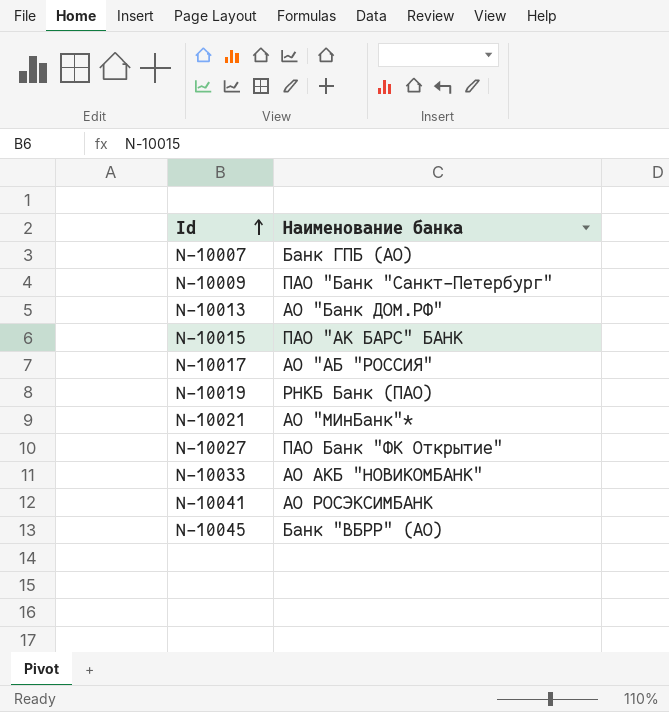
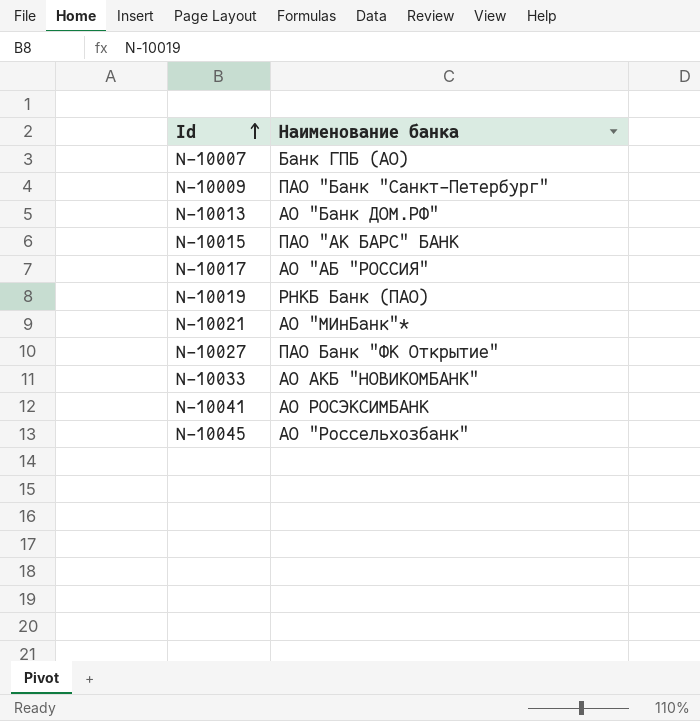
N-10045 | Наименование банка: Банк "ВБРР" (АО) -> АО "Россельхозбанк"

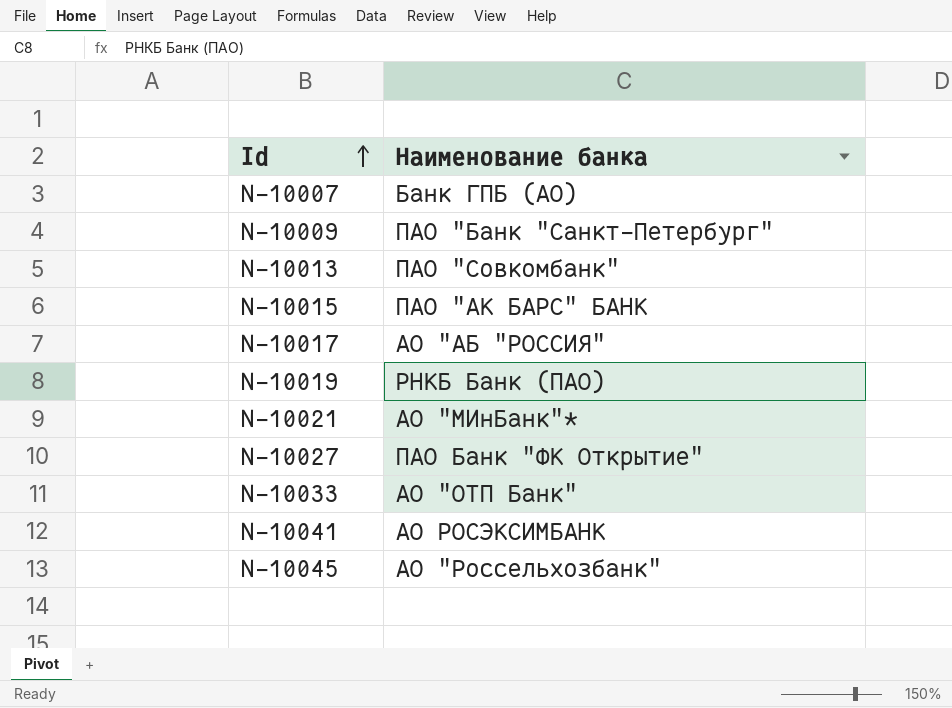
N-10013 | Наименование банка: АО "Банк ДОМ.РФ" -> ПАО "Совкомбанк"
N-10033 | Наименование банка: АО АКБ "НОВИКОМБАНК" -> АО "ОТП Банк"

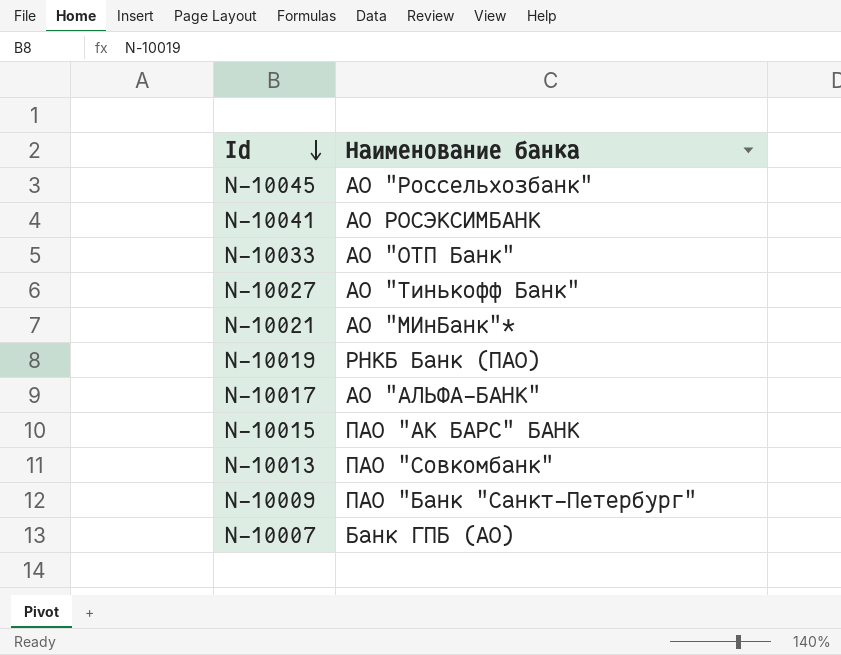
row order: Id ascending -> Id descending
N-10027 | Наименование банка: ПАО Банк "ФК Открытие" -> АО "Тинькофф Банк"
N-10017 | Наименование банка: АО "АБ "РОССИЯ" -> АО "АЛЬФА-БАНК"

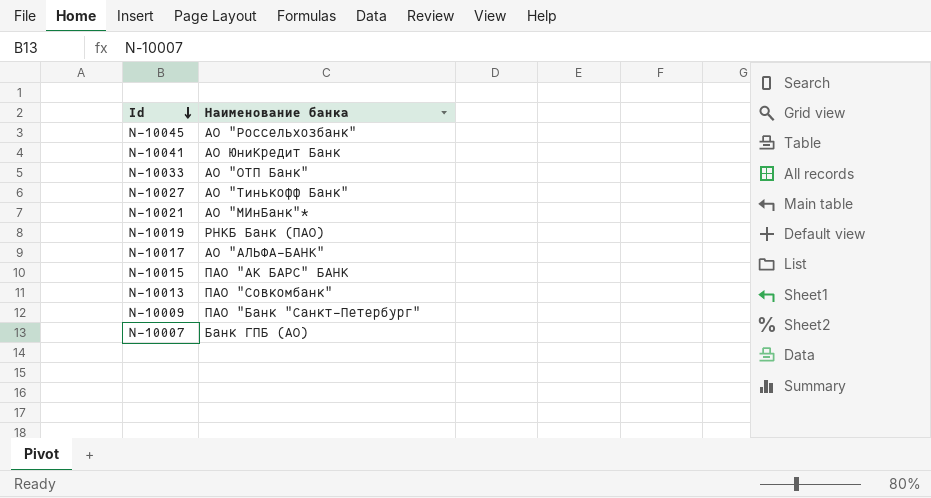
N-10041 | Наименование банка: АО РОСЭКСИМБАНК -> АО ЮниКредит Банк

